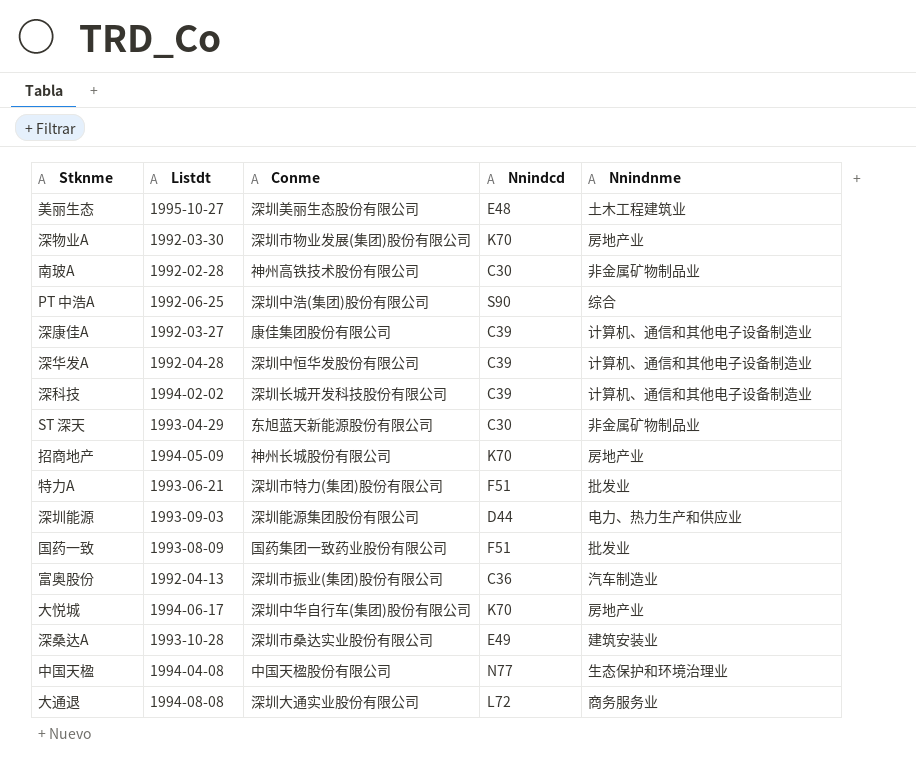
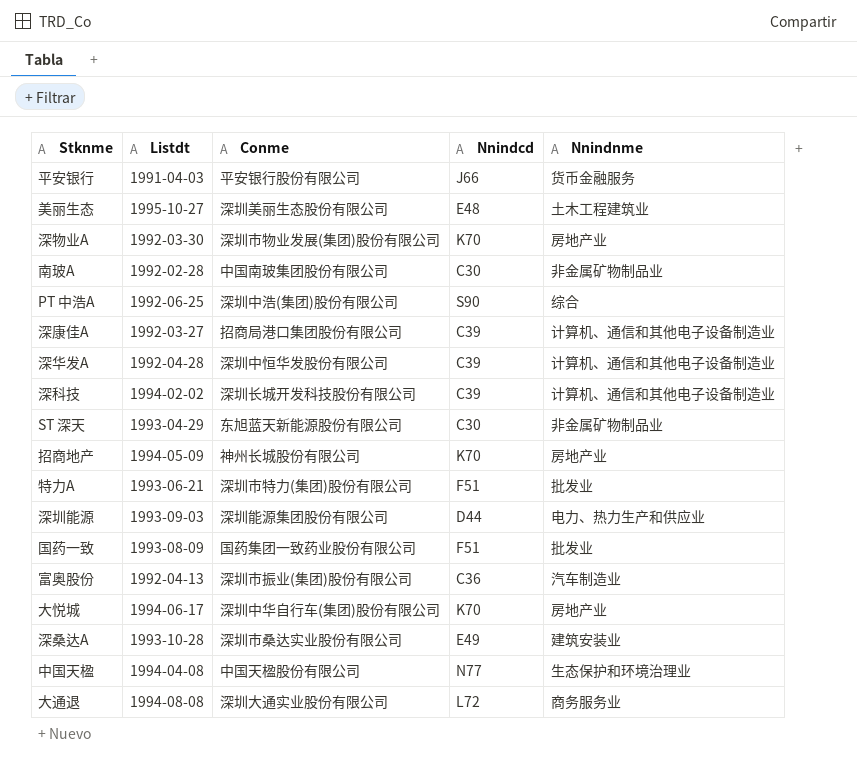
row 平安银行: none -> 1991-04-03 | 平安银行股份有限公司 | J66 | 货币金融服务
南玻A | Conme: 神州高铁技术股份有限公司 -> 中国南玻集团股份有限公司
深康佳A | Conme: 康佳集团股份有限公司 -> 招商局港口集团股份有限公司

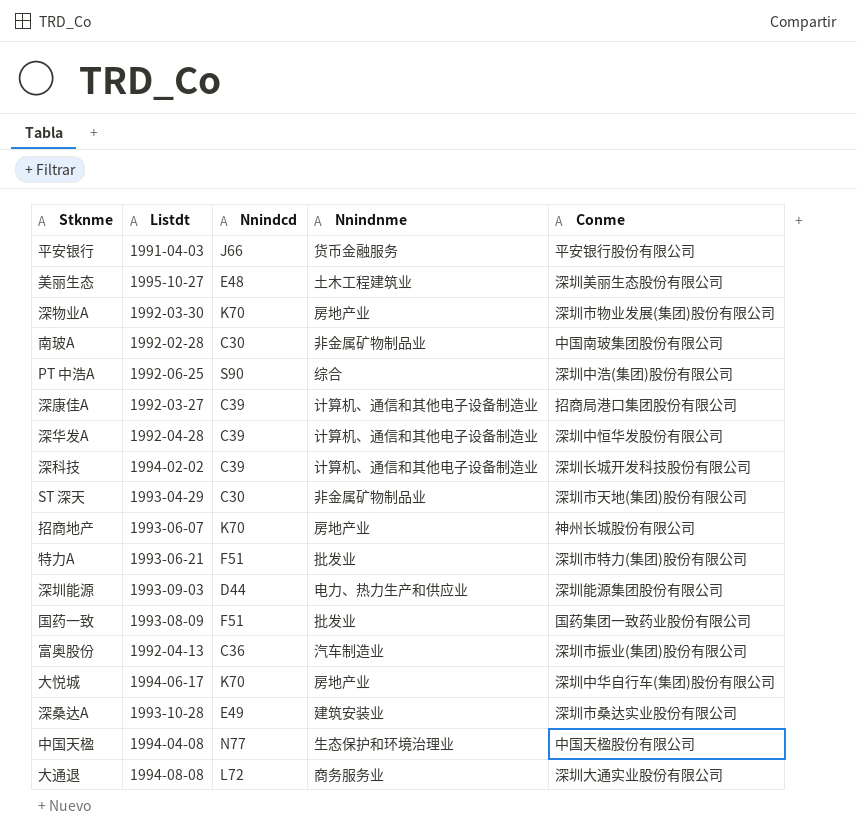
column Conme | position: 3 -> 5
ST 深天 | Conme: 东旭蓝天新能源股份有限公司 -> 深圳市天地(集团)股份有限公司
招商地产 | Listdt: 1994-05-09 -> 1993-06-07

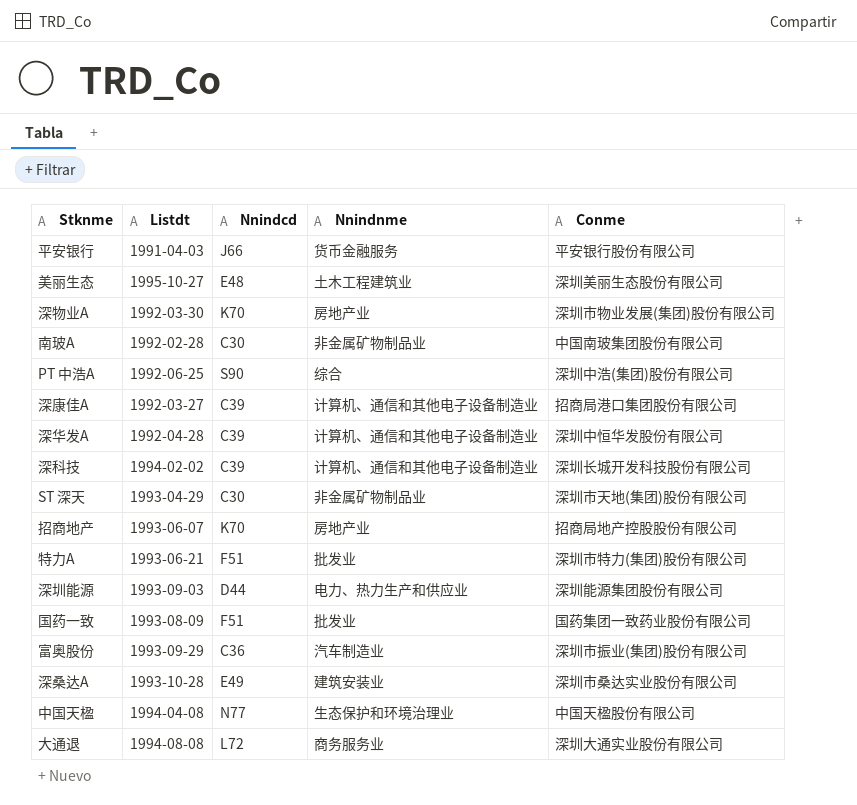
row 大悦城: 1994-06-17 | K70 | 房地产业 | 深圳中华自行车(集团)股份有限公司 -> none
招商地产 | Conme: 神州长城股份有限公司 -> 招商局地产控股股份有限公司
富奥股份 | Listdt: 1992-04-13 -> 1993-09-29

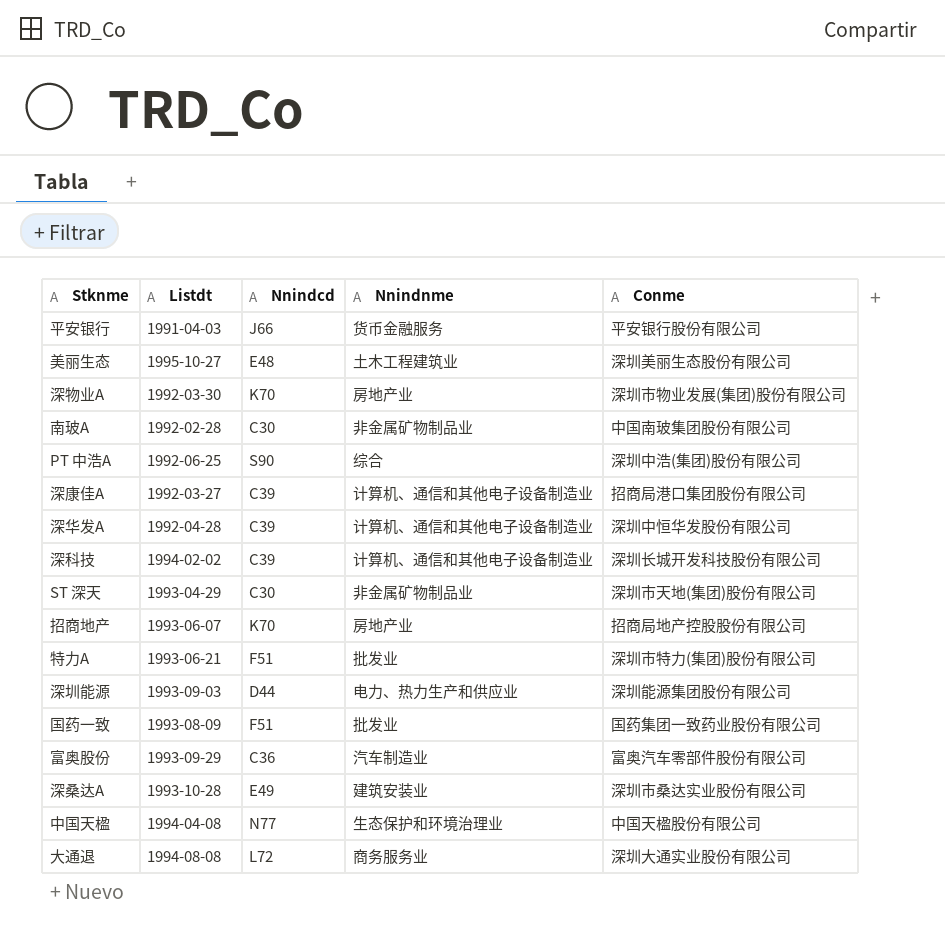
富奥股份 | Conme: 深圳市振业(集团)股份有限公司 -> 富奥汽车零部件股份有限公司

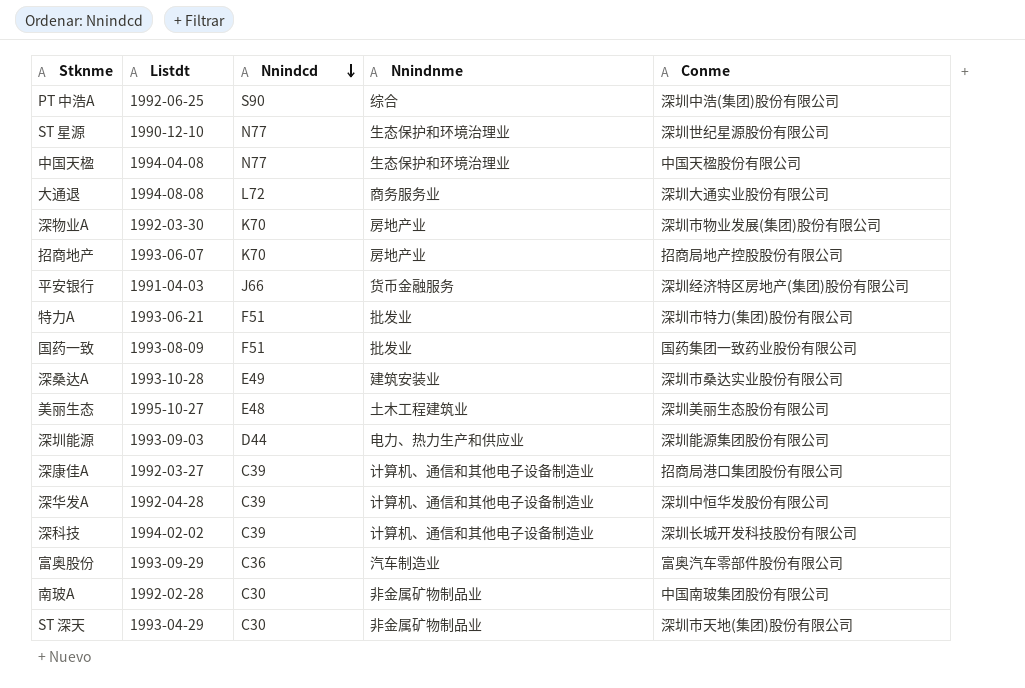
row order: none -> Nnindcd descending
row ST 星源: none -> 1990-12-10 | N77 | 生态保护和环境治理业 | 深圳世纪星源股份有限公司
平安银行 | Conme: 平安银行股份有限公司 -> 深圳经济特区房地产(集团)股份有限公司

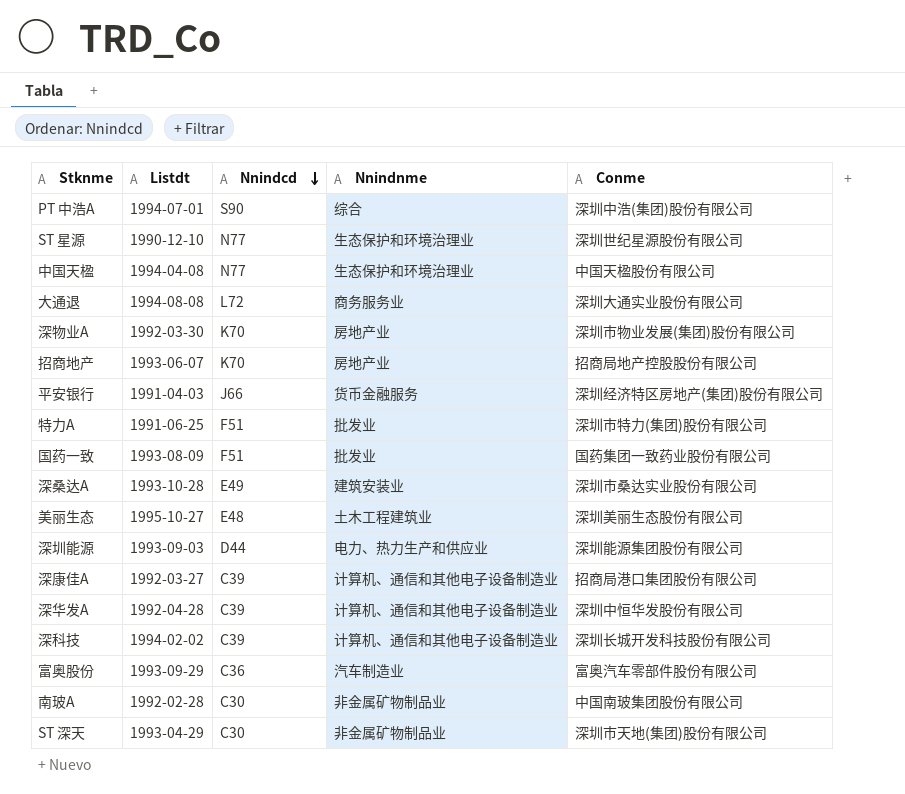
PT 中浩A | Listdt: 1992-06-25 -> 1994-07-01
特力A | Listdt: 1993-06-21 -> 1991-06-25

